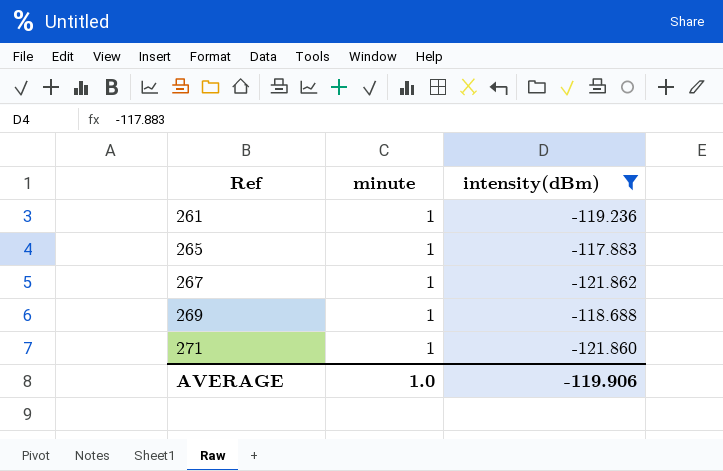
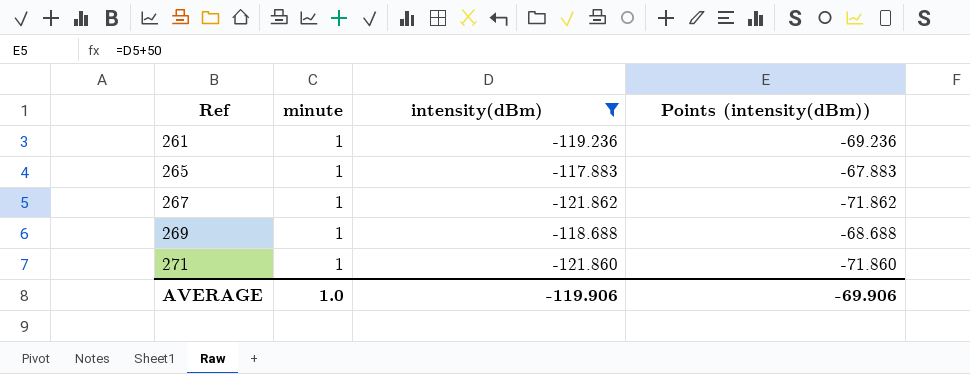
column Points (intensity(dBm)) | formula: none -> [intensity(dBm)] + 50

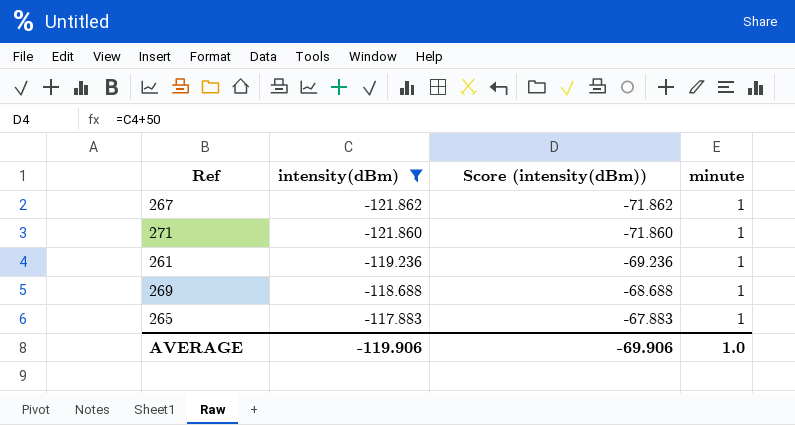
row order: Ref ascending -> intensity(dBm) ascending
column name: Points (intensity(dBm)) -> Score (intensity(dBm))
column minute | position: 2 -> 4

